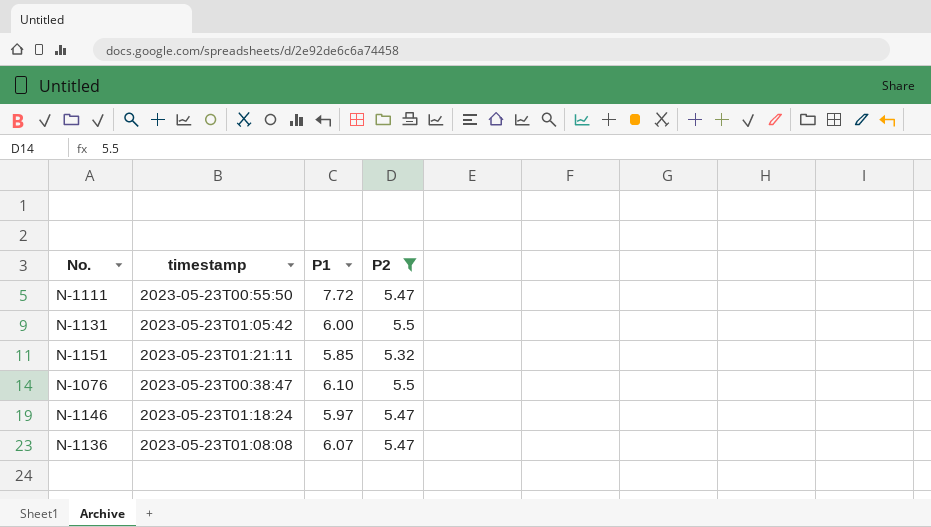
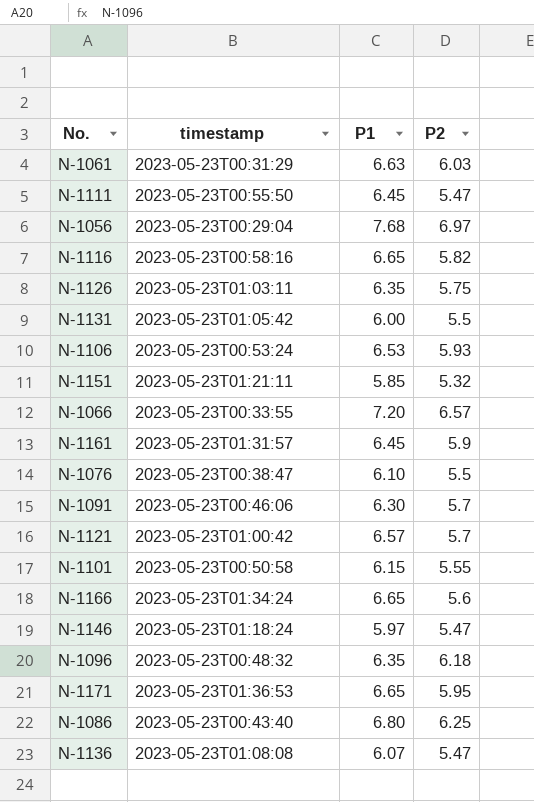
filter: P2 <= 5.5 -> none
N-1111 | P1: 7.72 -> 6.45

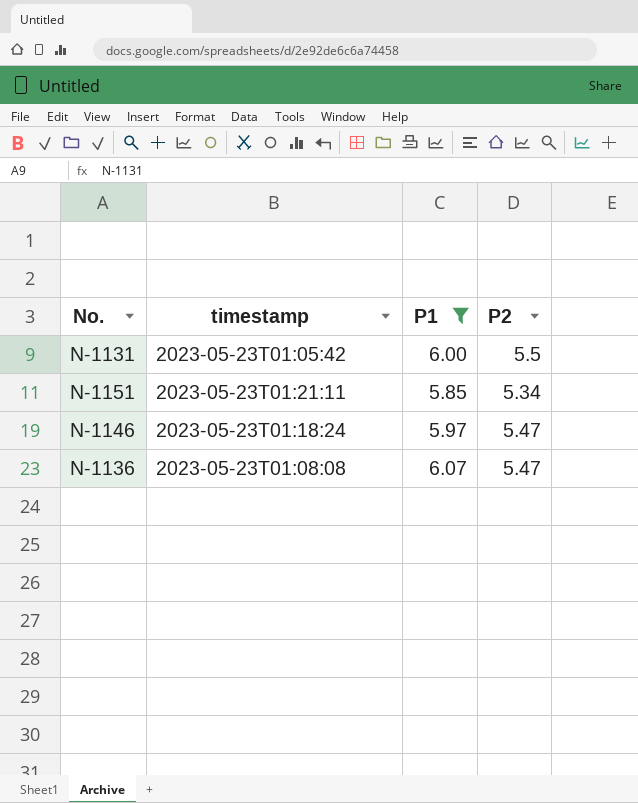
filter: none -> P1 <= 6.07
N-1151 | P2: 5.32 -> 5.34

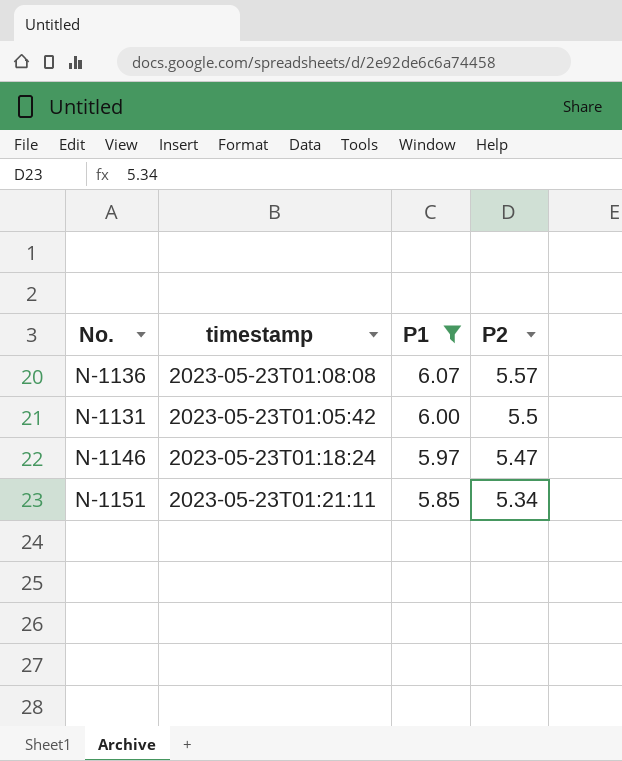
row order: none -> P1 descending
N-1136 | P2: 5.47 -> 5.57

